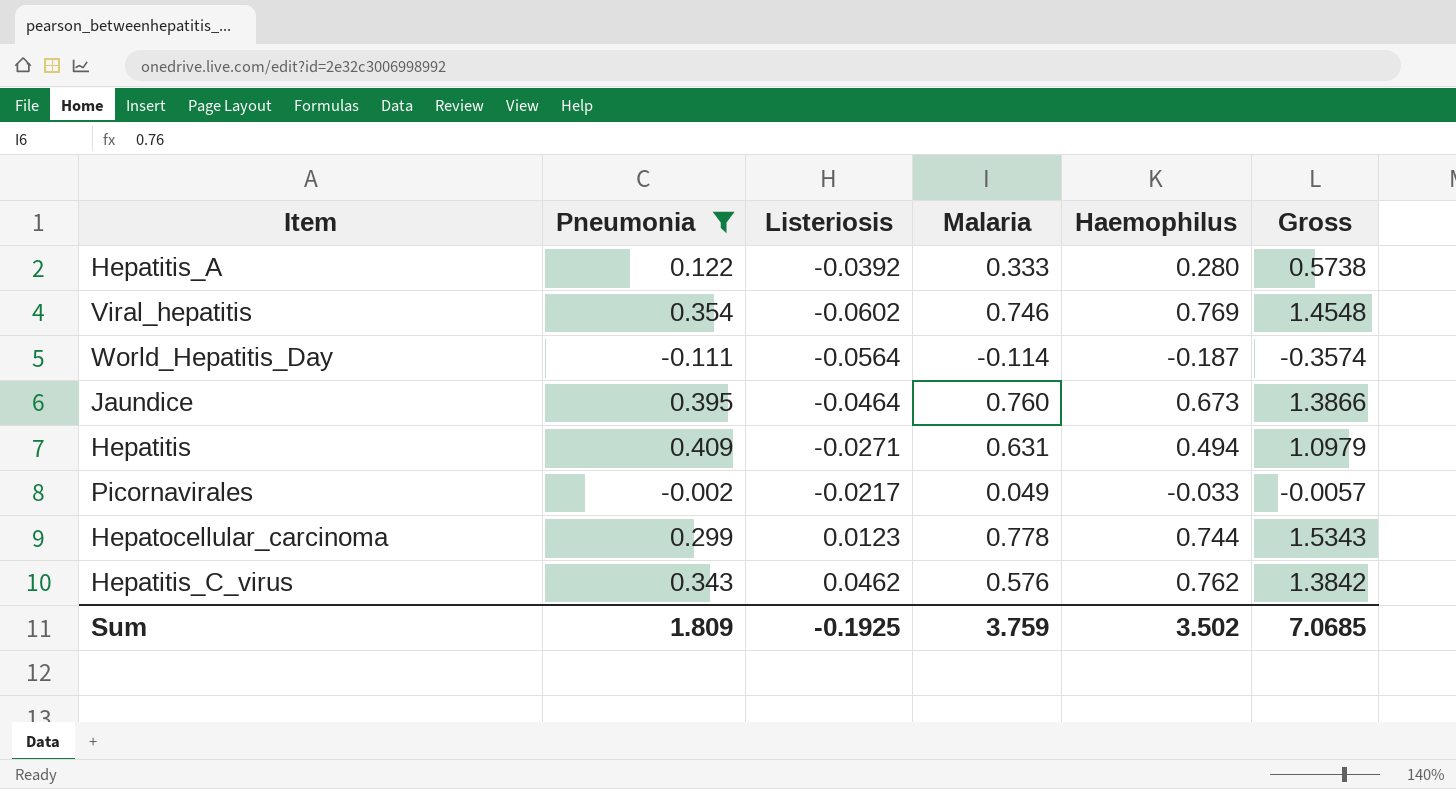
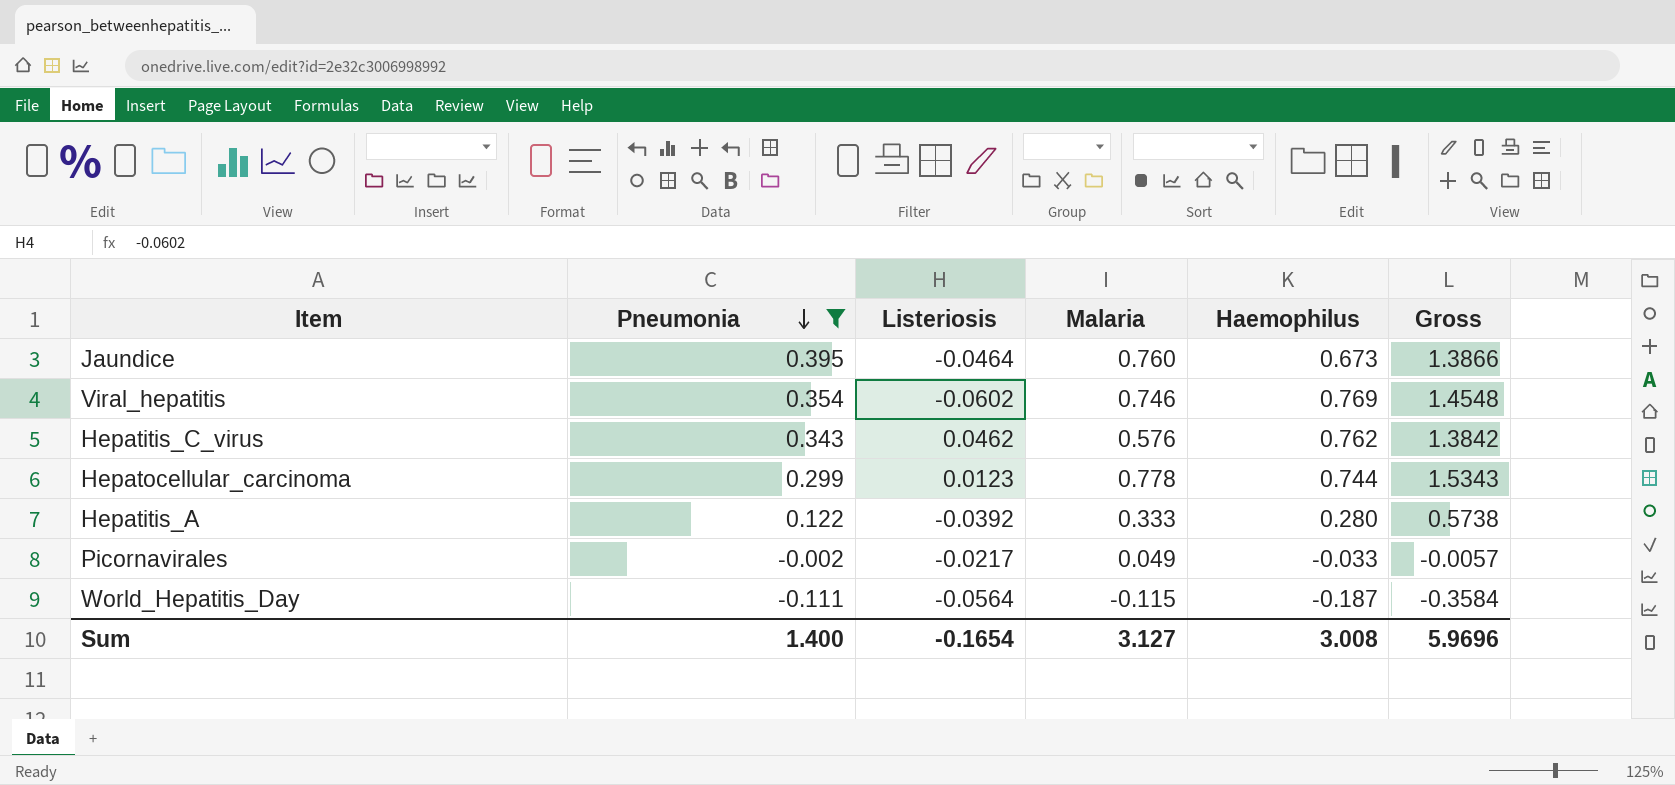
row order: none -> Pneumonia descending
row Hepatitis: 0.409 | -0.0271 | 0.631 | 0.494 | 1.0979 -> none
World_Hepatitis_Day | Malaria: -0.114 -> -0.115
World_Hepatitis_Day | Gross: -0.3574 -> -0.3584
Sum | Pneumonia: 1.809 -> 1.400
Sum | Listeriosis: -0.1925 -> -0.1654
Sum | Malaria: 3.759 -> 3.127
Sum | Haemophilus: 3.502 -> 3.008
Sum | Gross: 7.0685 -> 5.9696

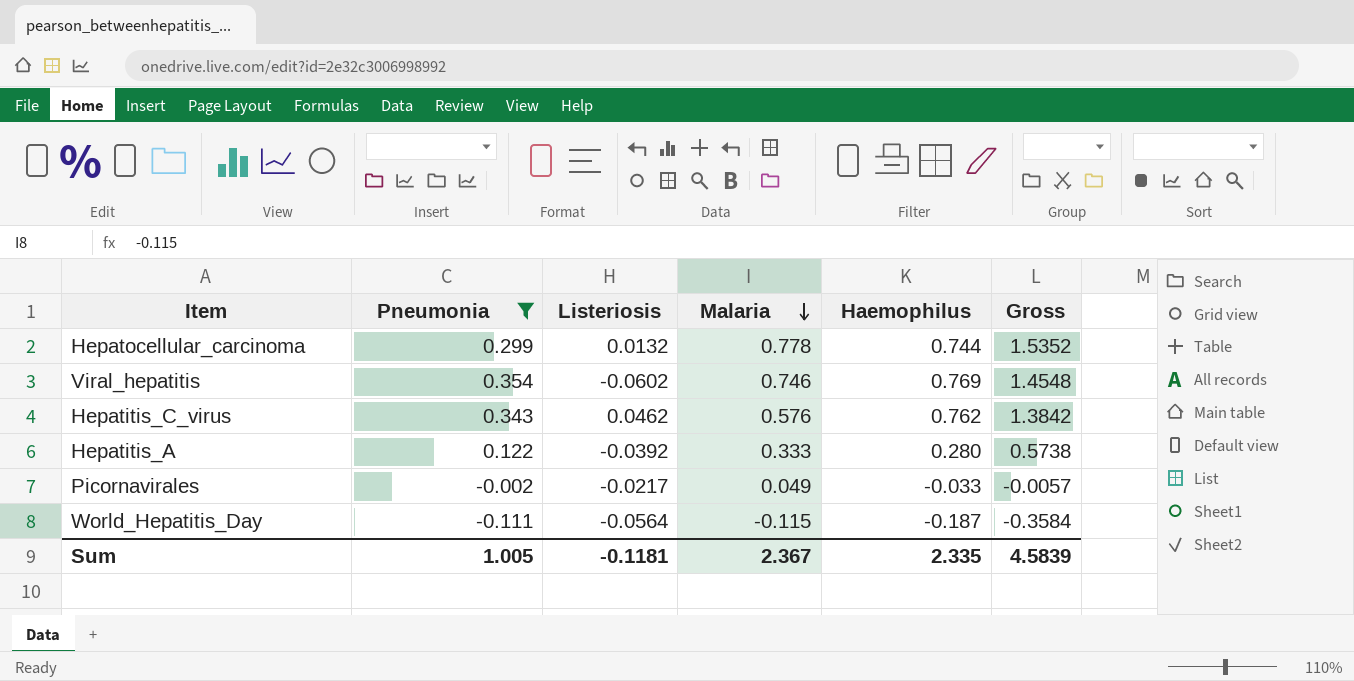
row order: Pneumonia descending -> Malaria descending
row Jaundice: 0.395 | -0.0464 | 0.760 | 0.673 | 1.3866 -> none
Hepatocellular_carcinoma | Listeriosis: 0.0123 -> 0.0132
Hepatocellular_carcinoma | Gross: 1.5343 -> 1.5352
Sum | Pneumonia: 1.400 -> 1.005
Sum | Listeriosis: -0.1654 -> -0.1181
Sum | Malaria: 3.127 -> 2.367
Sum | Haemophilus: 3.008 -> 2.335
Sum | Gross: 5.9696 -> 4.5839

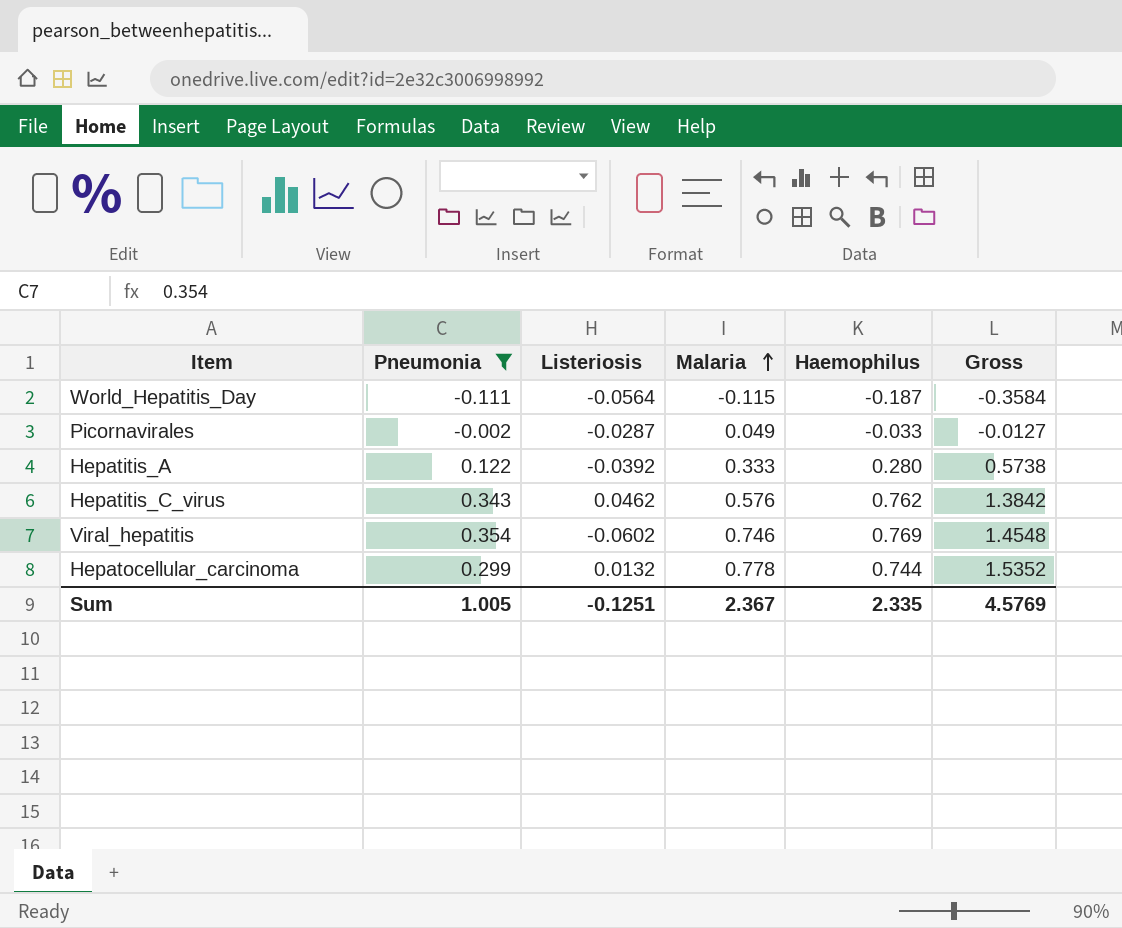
row order: Malaria descending -> Malaria ascending
Picornavirales | Listeriosis: -0.0217 -> -0.0287
Picornavirales | Gross: -0.0057 -> -0.0127
Sum | Listeriosis: -0.1181 -> -0.1251
Sum | Gross: 4.5839 -> 4.5769

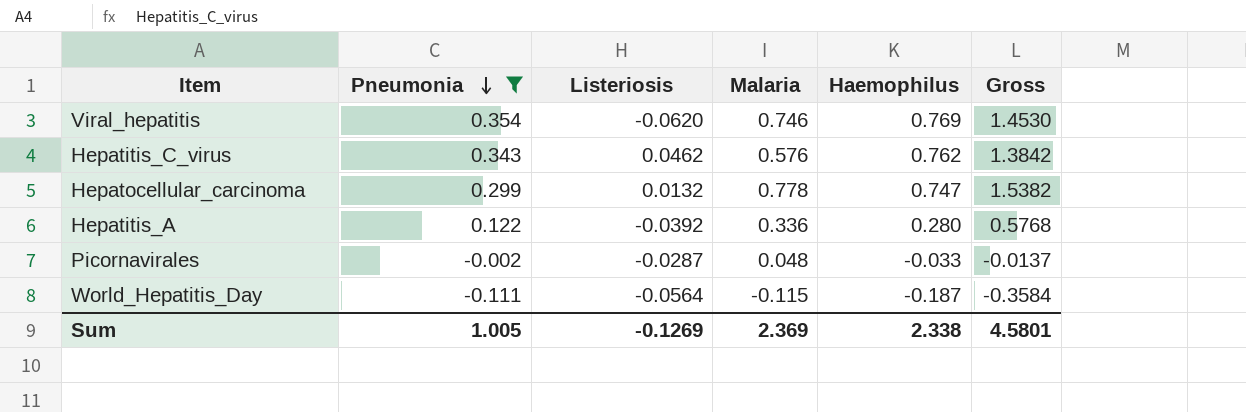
row order: Malaria ascending -> Pneumonia descending
Viral_hepatitis | Listeriosis: -0.0602 -> -0.0620
Viral_hepatitis | Gross: 1.4548 -> 1.4530
Hepatocellular_carcinoma | Haemophilus: 0.744 -> 0.747
Hepatocellular_carcinoma | Gross: 1.5352 -> 1.5382
Hepatitis_A | Malaria: 0.333 -> 0.336
Hepatitis_A | Gross: 0.5738 -> 0.5768
Picornavirales | Malaria: 0.049 -> 0.048
Picornavirales | Gross: -0.0127 -> -0.0137
Sum | Listeriosis: -0.1251 -> -0.1269
Sum | Malaria: 2.367 -> 2.369
Sum | Haemophilus: 2.335 -> 2.338
Sum | Gross: 4.5769 -> 4.5801

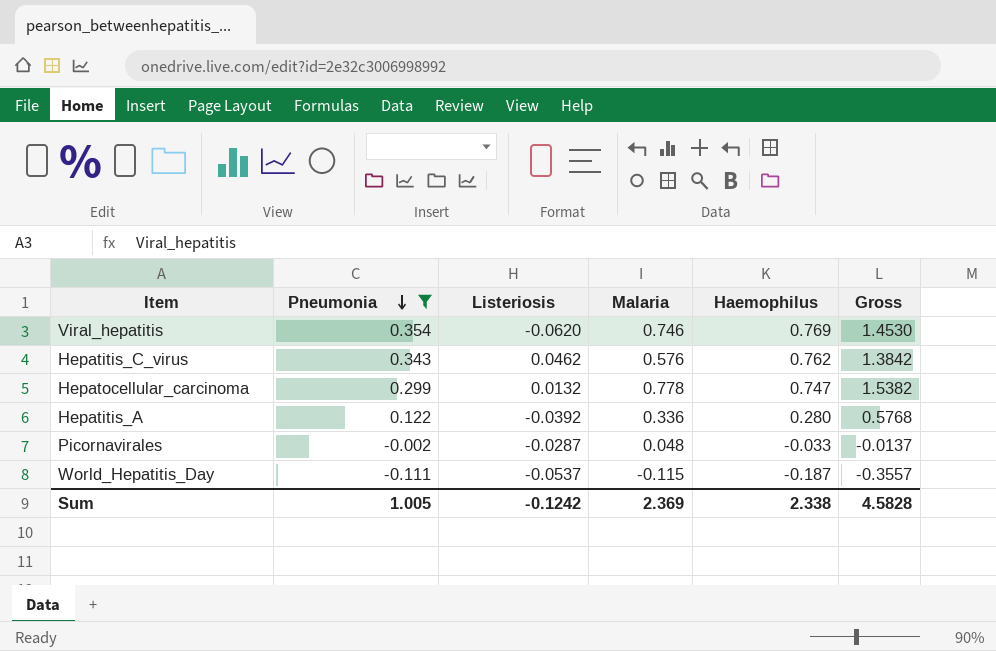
World_Hepatitis_Day | Listeriosis: -0.0564 -> -0.0537
World_Hepatitis_Day | Gross: -0.3584 -> -0.3557
Sum | Listeriosis: -0.1269 -> -0.1242
Sum | Gross: 4.5801 -> 4.5828

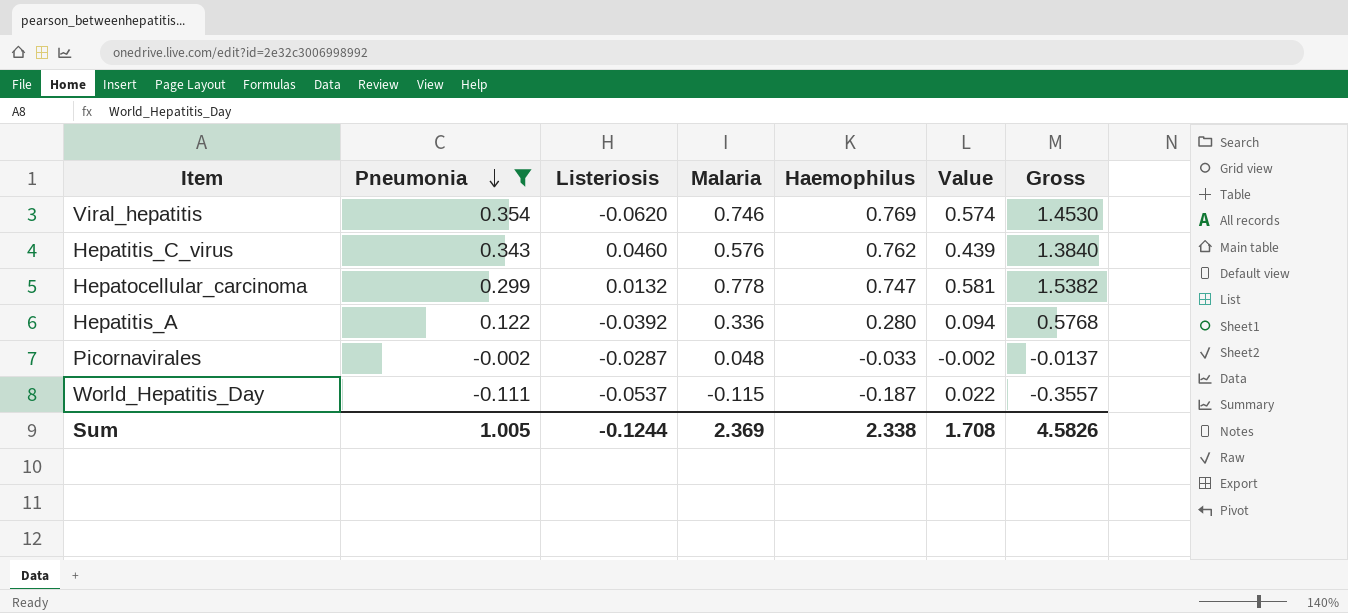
column Value | formula: none -> [Malaria] * [Haemophilus]
Hepatitis_C_virus | Listeriosis: 0.0462 -> 0.0460
Hepatitis_C_virus | Gross: 1.3842 -> 1.3840
Sum | Listeriosis: -0.1242 -> -0.1244
Sum | Gross: 4.5828 -> 4.5826

